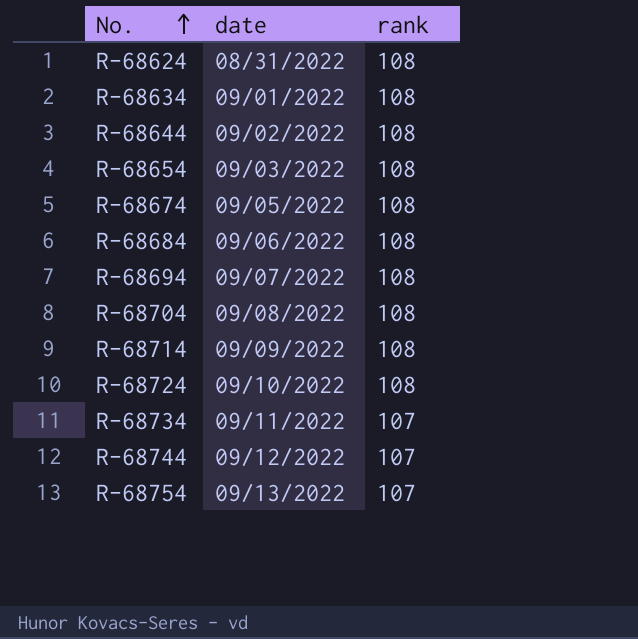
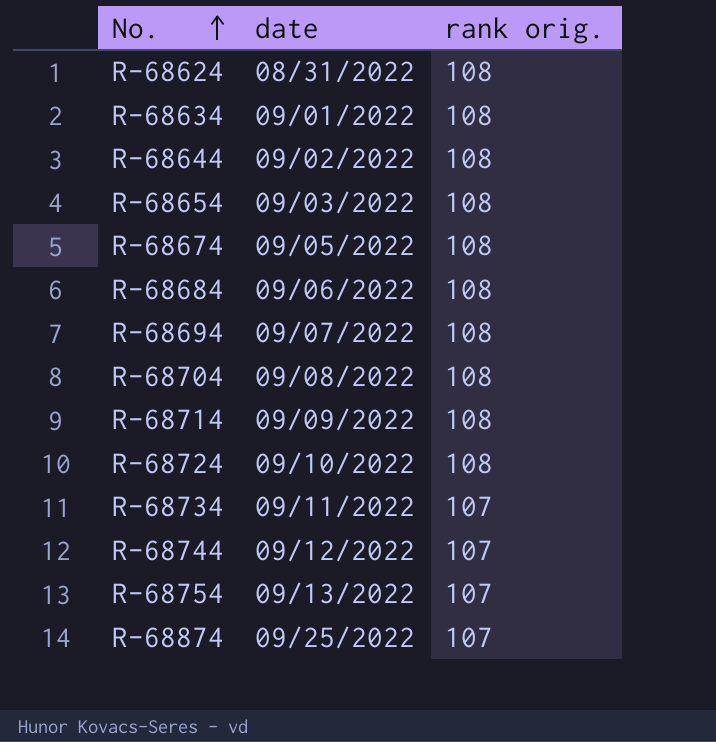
column name: rank -> rank orig.
row R-68874: none -> 09/25/2022 | 107

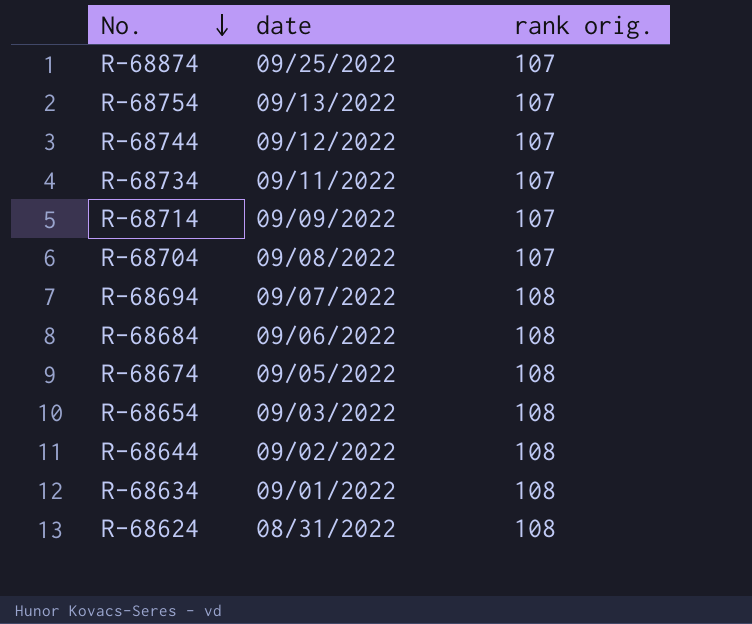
row order: No. ascending -> No. descending
row R-68724: 09/10/2022 | 108 -> none
R-68714 | rank orig.: 108 -> 107
R-68704 | rank orig.: 108 -> 107

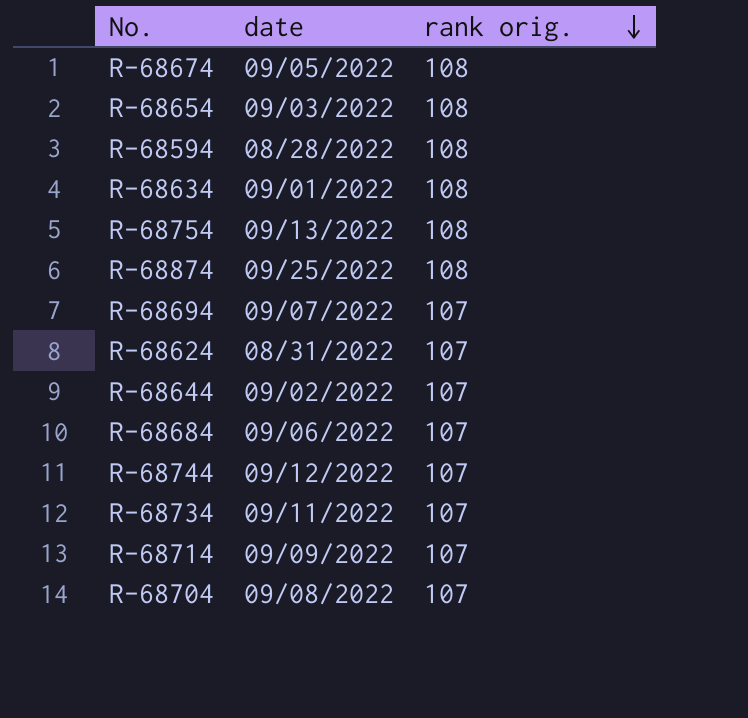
row order: No. descending -> rank orig. descending
row R-68594: none -> 08/28/2022 | 108
R-68754 | rank orig.: 107 -> 108
R-68874 | rank orig.: 107 -> 108
R-68694 | rank orig.: 108 -> 107
R-68624 | rank orig.: 108 -> 107
R-68644 | rank orig.: 108 -> 107
R-68684 | rank orig.: 108 -> 107

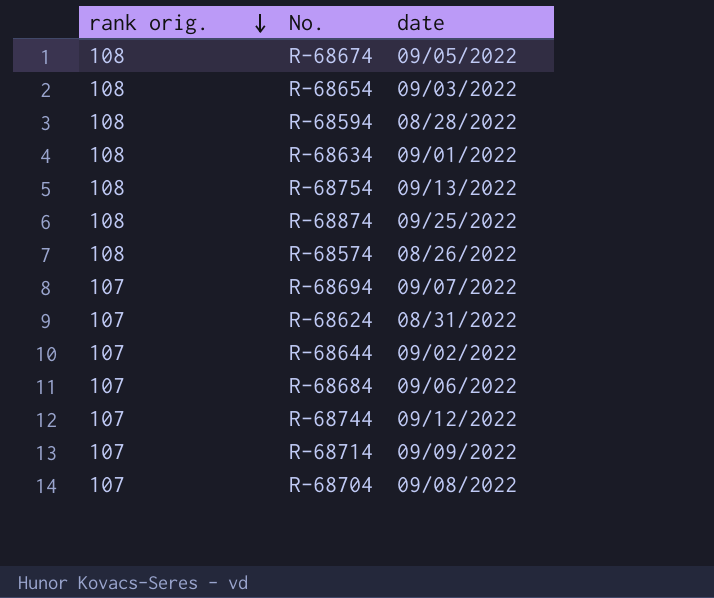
column rank orig. | position: 3 -> 1
row R-68734: 09/11/2022 | 107 -> none
row R-68574: none -> 108 | 08/26/2022

